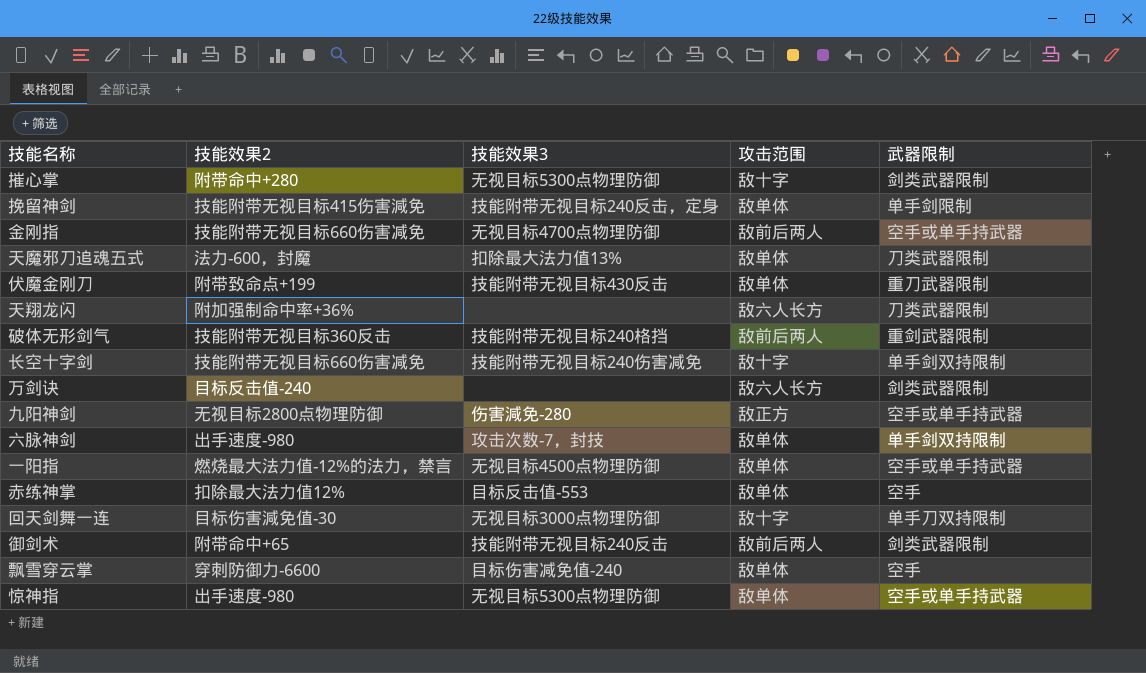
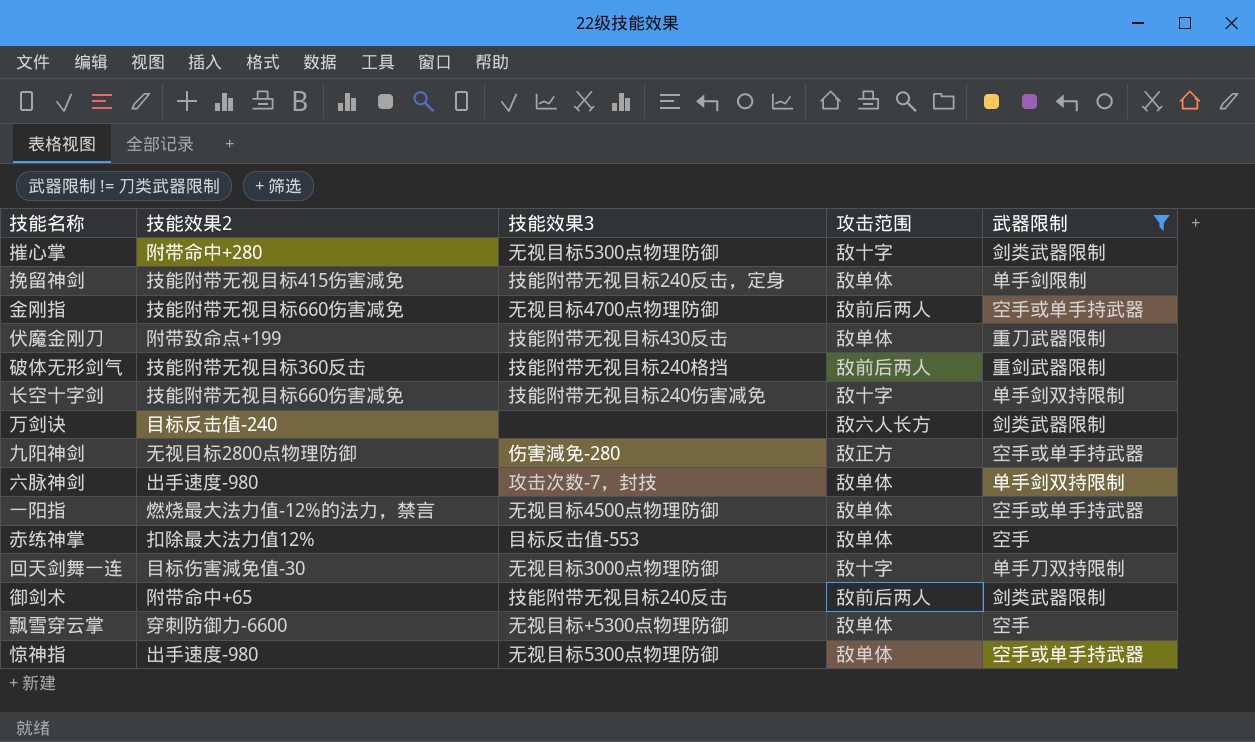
filter: none -> 武器限制 != 刀类武器限制
飘雪穿云掌 | 技能效果3: 目标伤害减免值-240 -> 无视目标+5300点物理防御

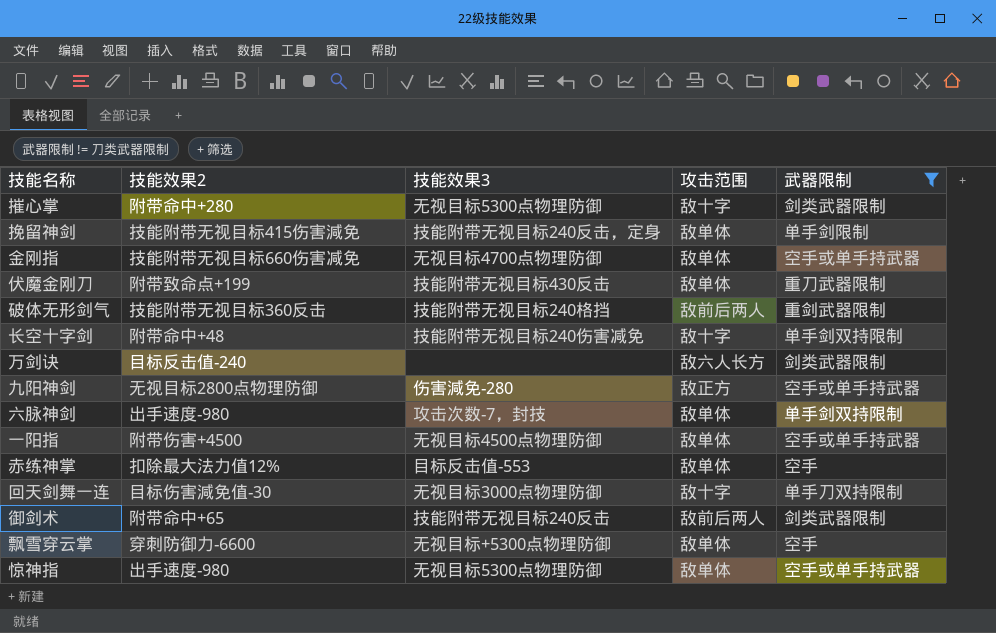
金刚指 | 攻击范围: 敌前后两人 -> 敌单体
长空十字剑 | 技能效果2: 技能附带无视目标660伤害减免 -> 附带命中+48
一阳指 | 技能效果2: 燃烧最大法力值-12%的法力，禁言 -> 附带伤害+4500

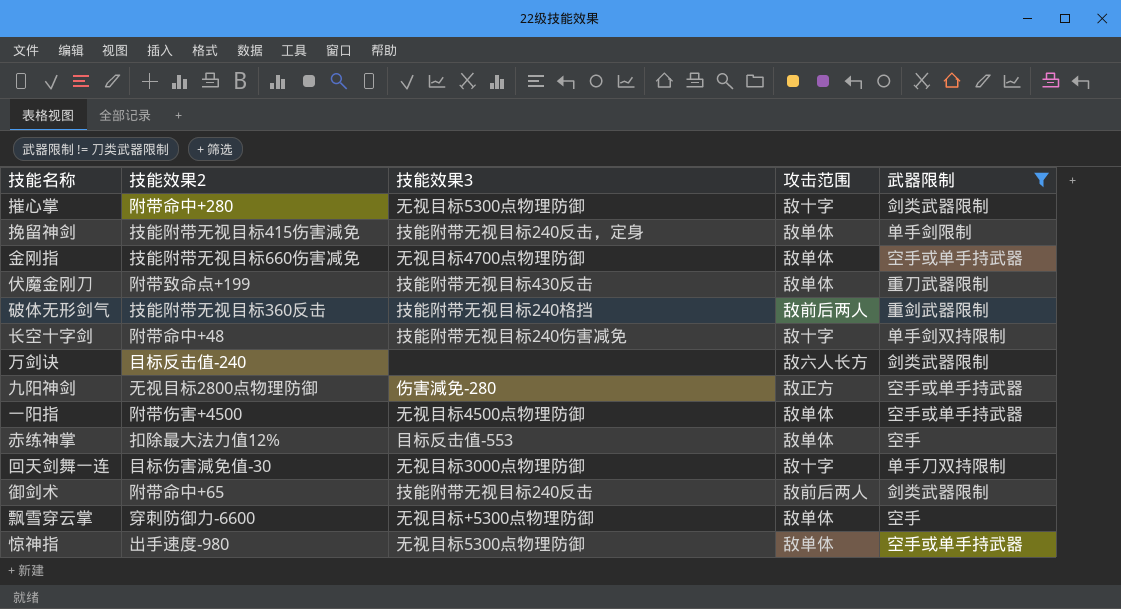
row 六脉神剑: 出手速度-980 | 攻击次数-7，封技 | 敌单体 | 单手剑双持限制 -> none

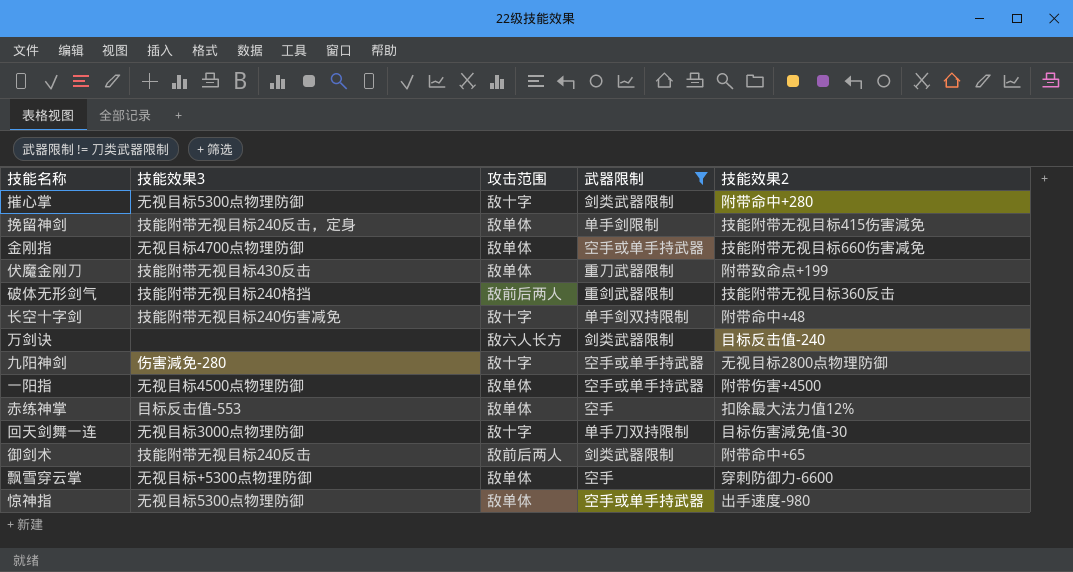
column 技能效果2 | position: 2 -> 5
九阳神剑 | 攻击范围: 敌正方 -> 敌十字

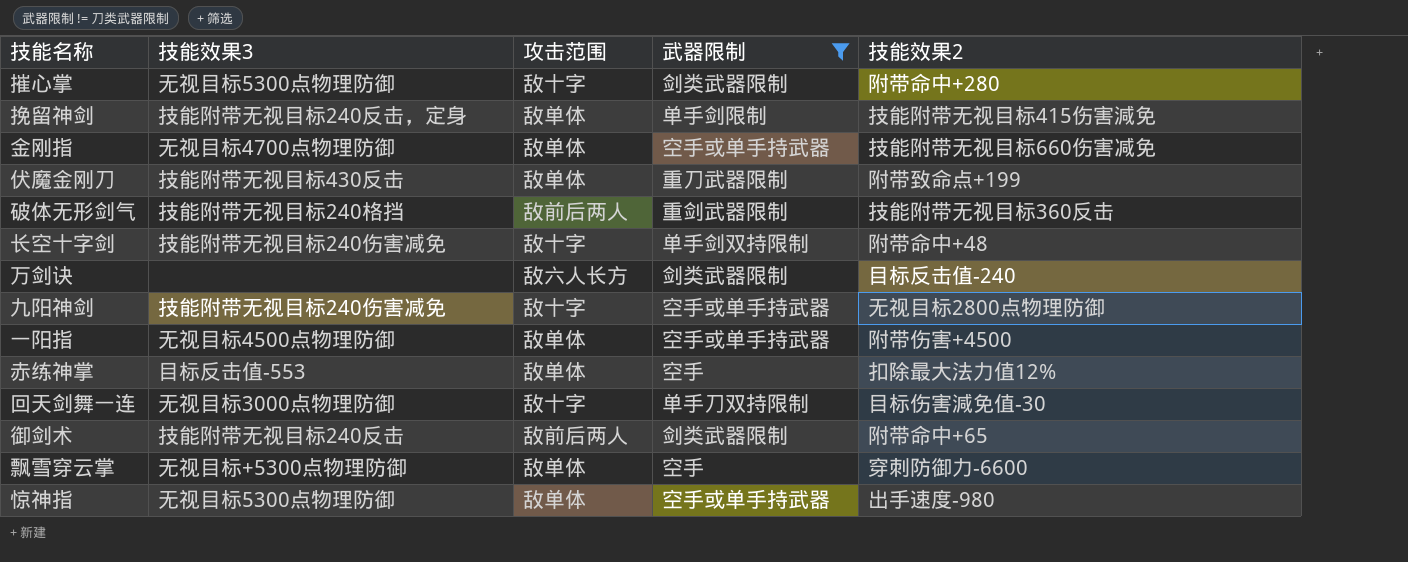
九阳神剑 | 技能效果3: 伤害減免-280 -> 技能附带无视目标240伤害减免

